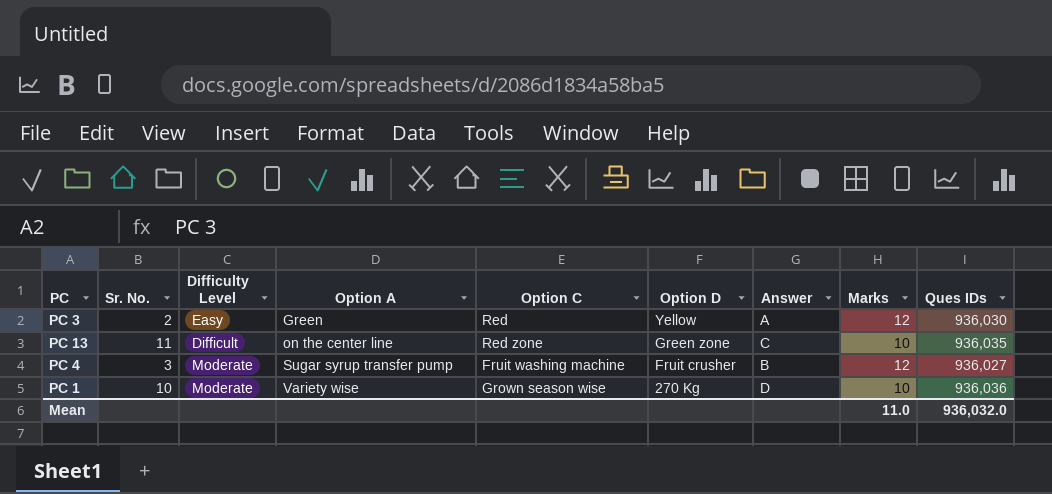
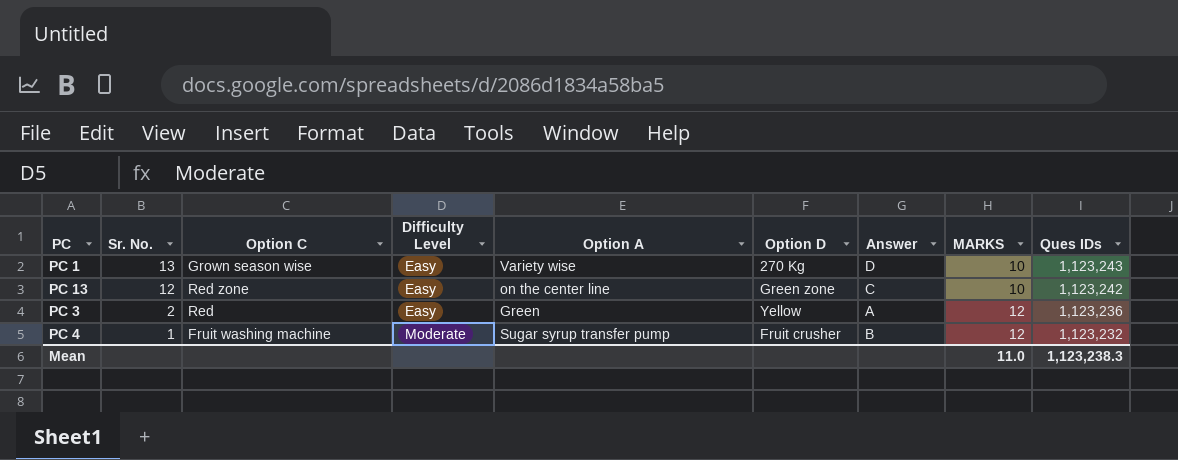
row order: Option A ascending -> Sr. No. descending
column Option C | position: 5 -> 3
column name: Marks -> MARKS
PC 1 | Sr. No.: 10 -> 13
PC 1 | Difficulty Level: Moderate -> Easy
PC 1 | Ques IDs: 936,036 -> 1,123,243
PC 13 | Sr. No.: 11 -> 12
PC 13 | Difficulty Level: Difficult -> Easy
PC 13 | Ques IDs: 936,035 -> 1,123,242
PC 3 | Ques IDs: 936,030 -> 1,123,236
PC 4 | Sr. No.: 3 -> 1
PC 4 | Ques IDs: 936,027 -> 1,123,232
Mean | Ques IDs: 936,032.0 -> 1,123,238.3

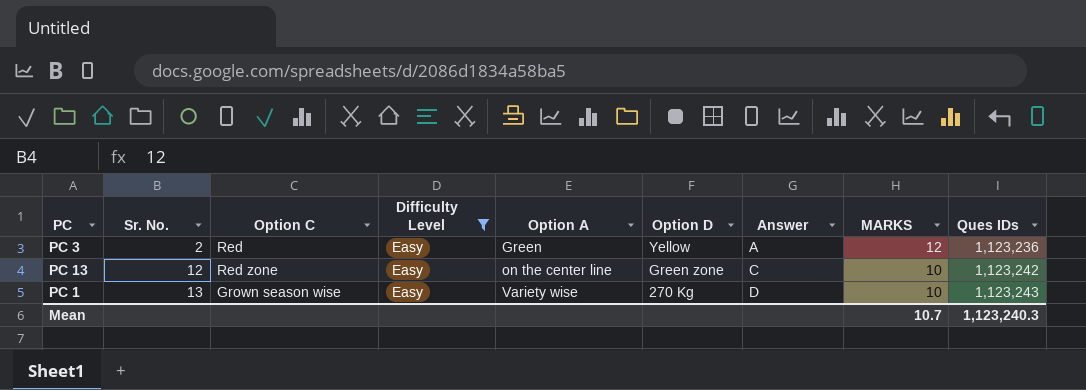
filter: none -> Difficulty Level = Easy
row order: Sr. No. descending -> Sr. No. ascending
Mean | MARKS: 11.0 -> 10.7
Mean | Ques IDs: 1,123,238.3 -> 1,123,240.3

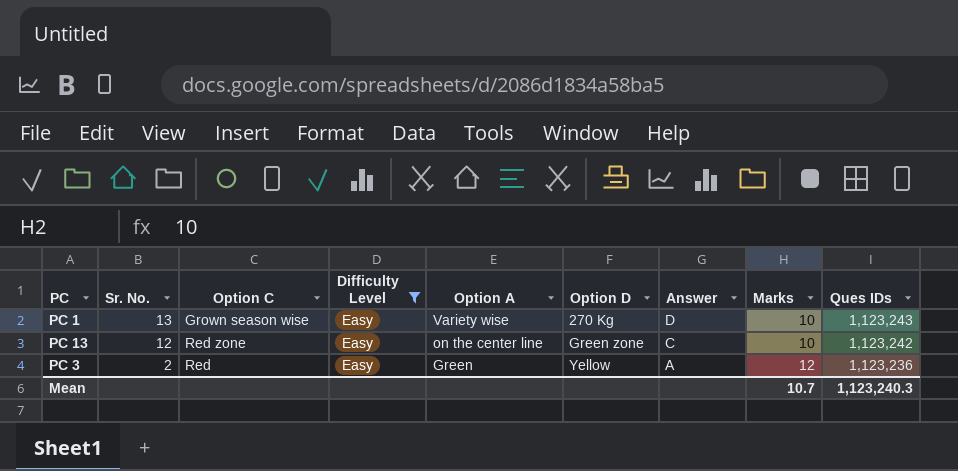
row order: Sr. No. ascending -> Sr. No. descending
column name: MARKS -> Marks

